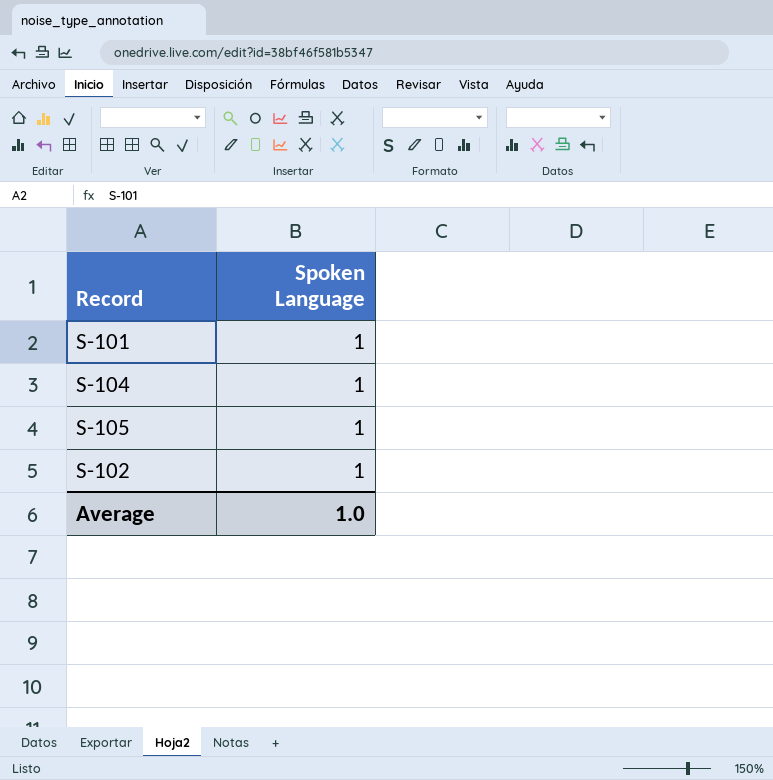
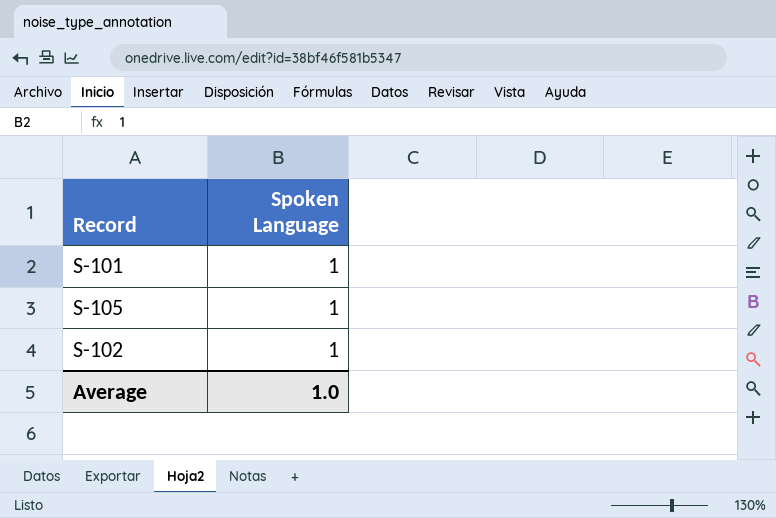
row S-104: 1 -> none

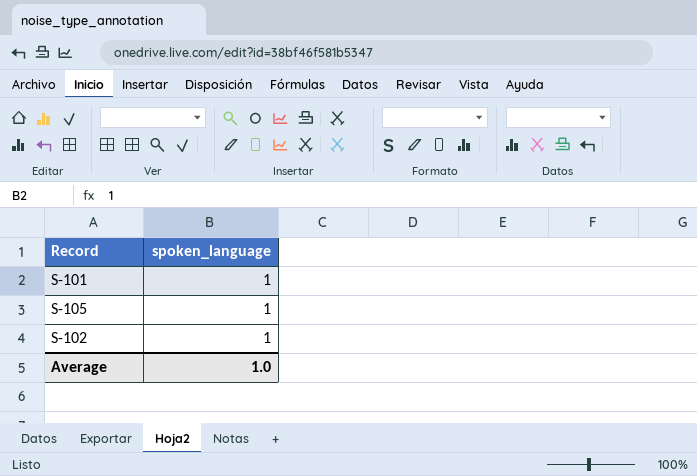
column name: Spoken Language -> spoken_language

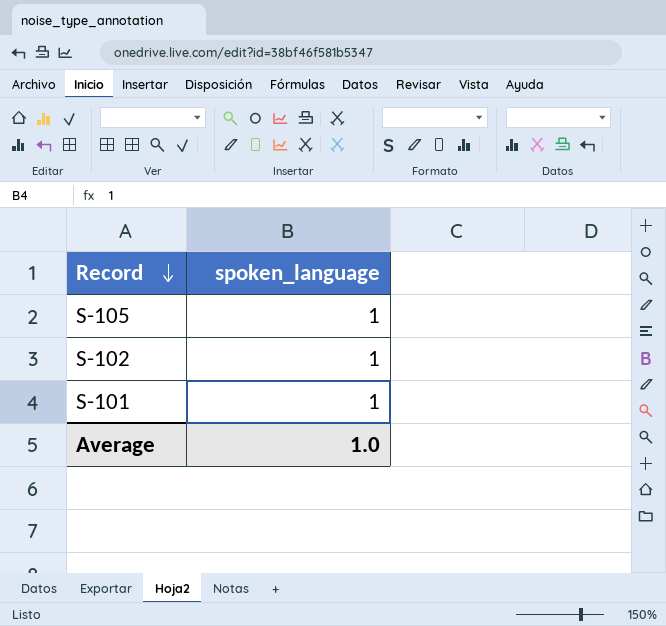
row order: none -> Record descending

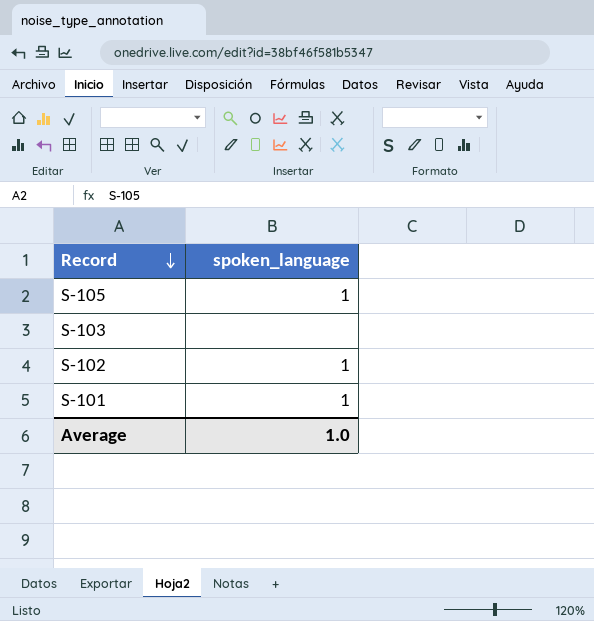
row S-103: none -> none

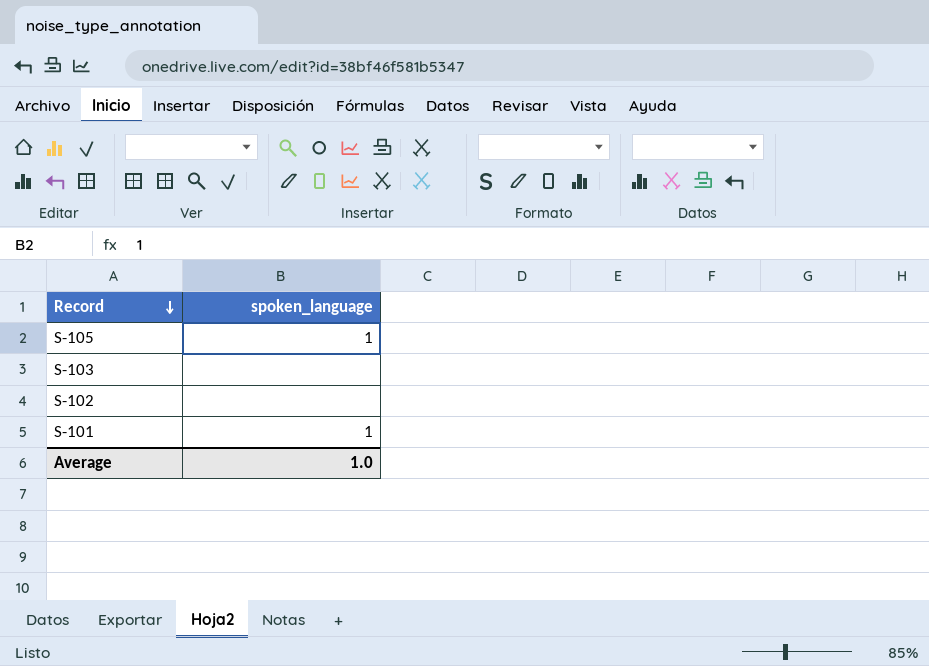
S-102 | spoken_language: 1 -> none

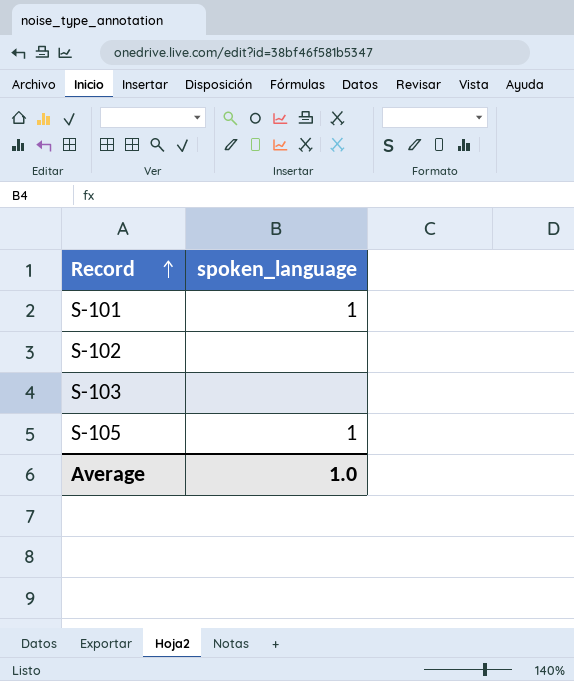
row order: Record descending -> Record ascending

